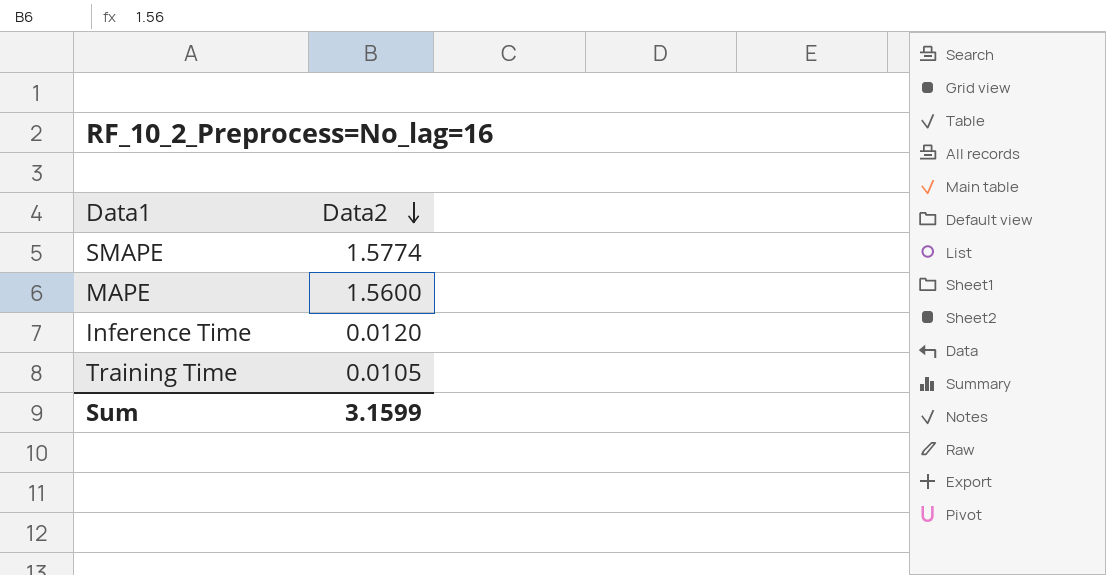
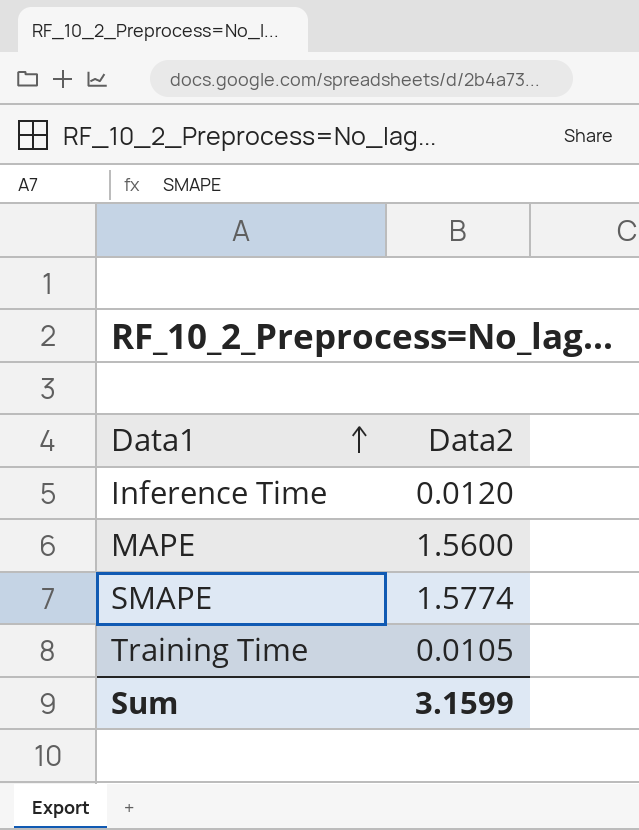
row order: Data2 descending -> Data1 ascending

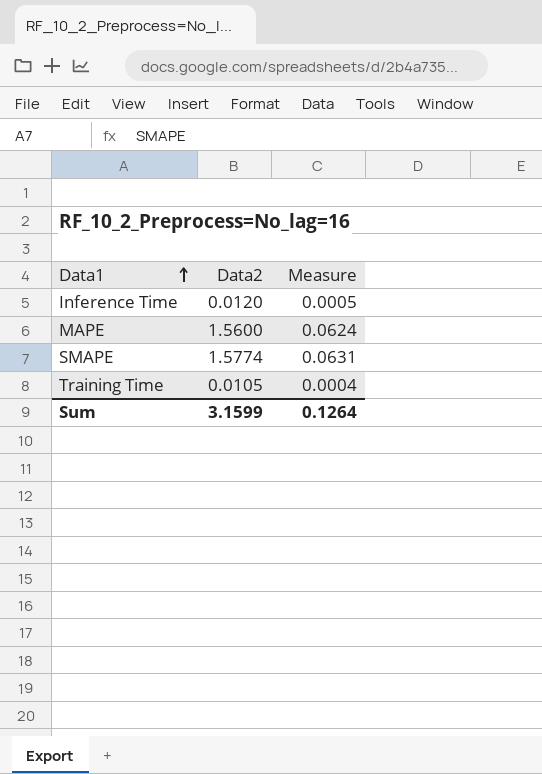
column Measure | formula: none -> [Data2] * 0.04

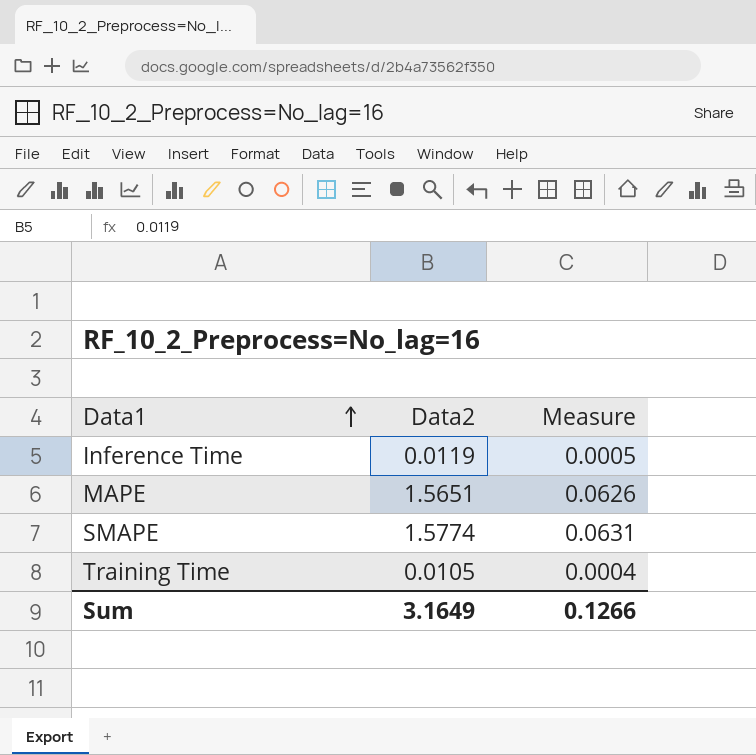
Inference Time | Data2: 0.0120 -> 0.0119
MAPE | Data2: 1.5600 -> 1.5651
MAPE | Measure: 0.0624 -> 0.0626
Sum | Data2: 3.1599 -> 3.1649
Sum | Measure: 0.1264 -> 0.1266

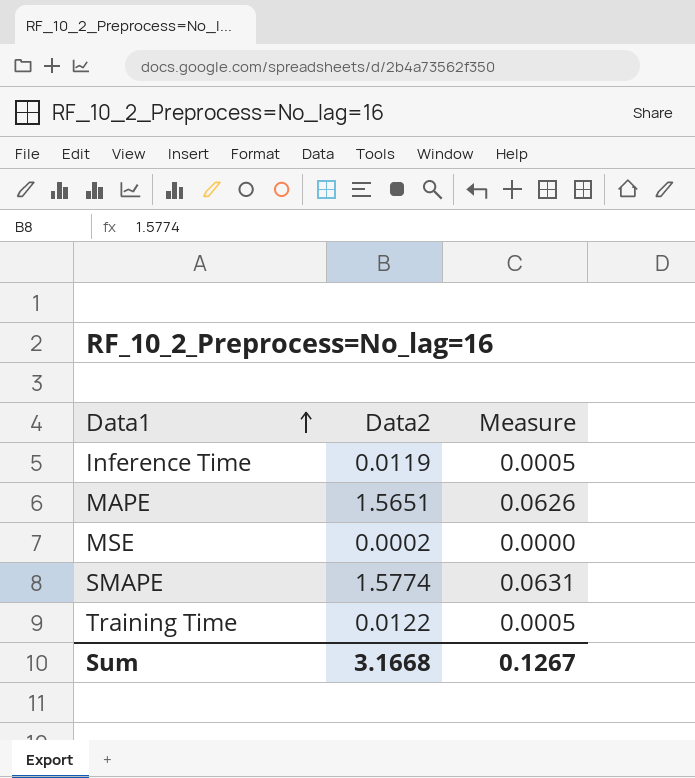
row MSE: none -> 0.0002 | 0.0000
Training Time | Data2: 0.0105 -> 0.0122
Training Time | Measure: 0.0004 -> 0.0005
Sum | Data2: 3.1649 -> 3.1668
Sum | Measure: 0.1266 -> 0.1267

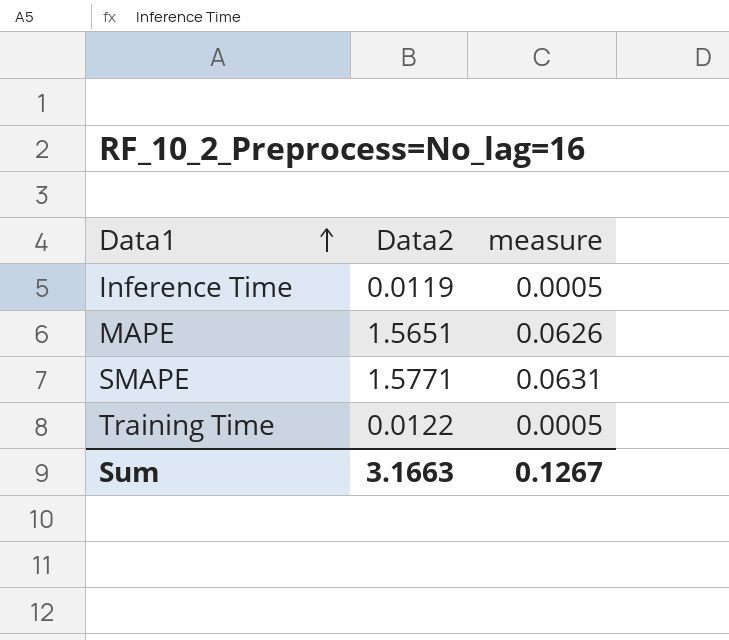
column name: Measure -> measure
row MSE: 0.0002 | 0.0000 -> none
SMAPE | Data2: 1.5774 -> 1.5771
Sum | Data2: 3.1668 -> 3.1663

